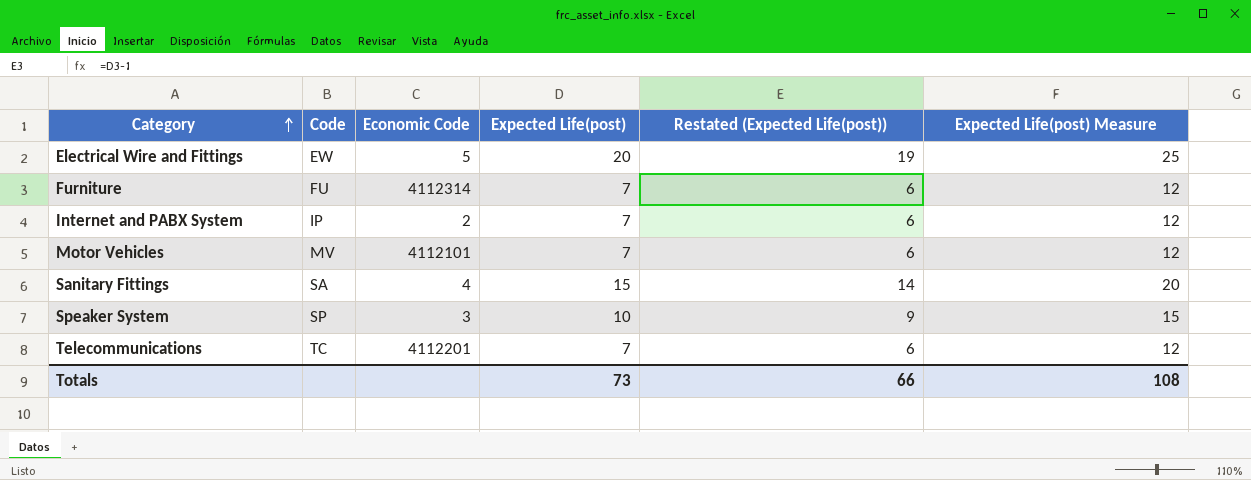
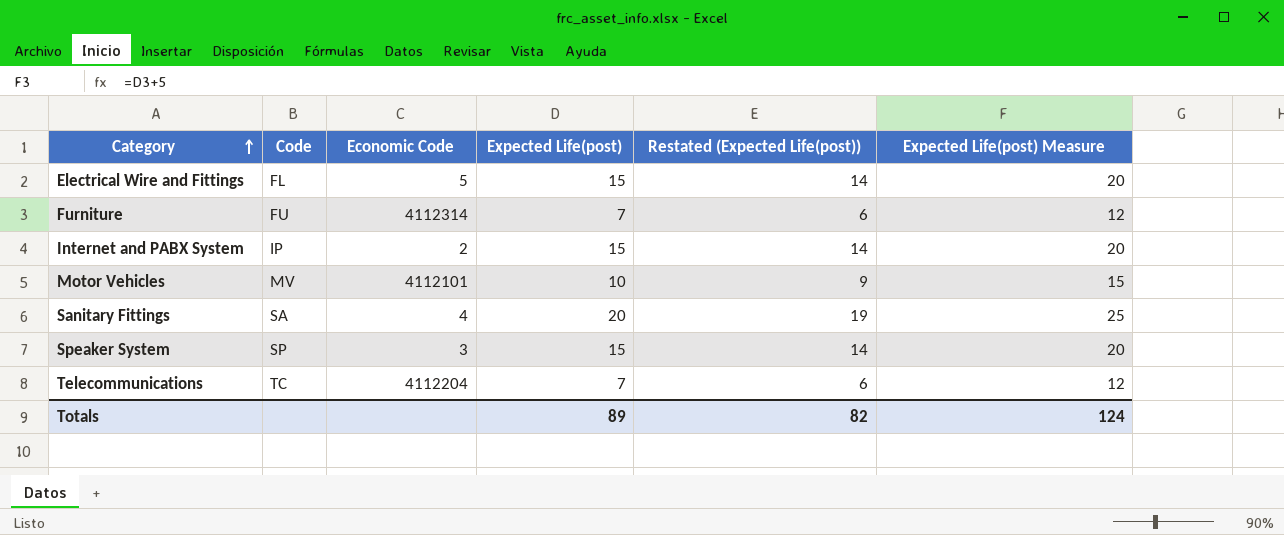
Electrical Wire and Fittings | Code: EW -> FL
Electrical Wire and Fittings | Expected Life(post): 20 -> 15
Electrical Wire and Fittings | Restated (Expected Life(post)): 19 -> 14
Electrical Wire and Fittings | Expected Life(post) Measure: 25 -> 20
Internet and PABX System | Expected Life(post): 7 -> 15
Internet and PABX System | Restated (Expected Life(post)): 6 -> 14
Internet and PABX System | Expected Life(post) Measure: 12 -> 20
Motor Vehicles | Expected Life(post): 7 -> 10
Motor Vehicles | Restated (Expected Life(post)): 6 -> 9
Motor Vehicles | Expected Life(post) Measure: 12 -> 15
Sanitary Fittings | Expected Life(post): 15 -> 20
Sanitary Fittings | Restated (Expected Life(post)): 14 -> 19
Sanitary Fittings | Expected Life(post) Measure: 20 -> 25
Speaker System | Expected Life(post): 10 -> 15
Speaker System | Restated (Expected Life(post)): 9 -> 14
Speaker System | Expected Life(post) Measure: 15 -> 20
Telecommunications | Economic Code: 4112201 -> 4112204
Totals | Expected Life(post): 73 -> 89
Totals | Restated (Expected Life(post)): 66 -> 82
Totals | Expected Life(post) Measure: 108 -> 124

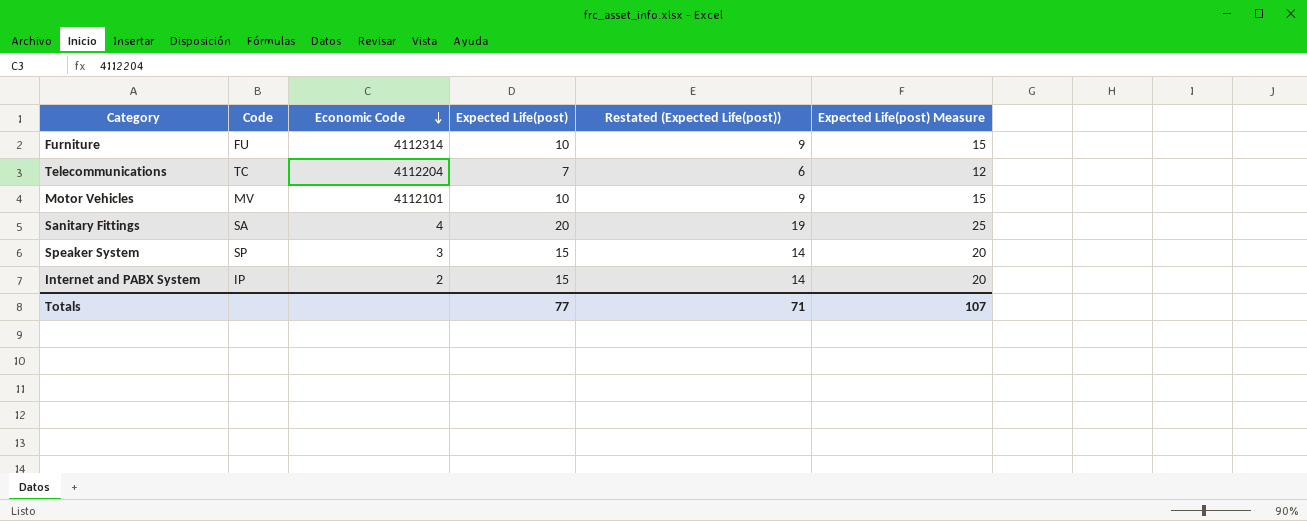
row order: Category ascending -> Economic Code descending
row Electrical Wire and Fittings: FL | 5 | 15 | 14 | 20 -> none
Furniture | Expected Life(post): 7 -> 10
Furniture | Restated (Expected Life(post)): 6 -> 9
Furniture | Expected Life(post) Measure: 12 -> 15
Totals | Expected Life(post): 89 -> 77
Totals | Restated (Expected Life(post)): 82 -> 71
Totals | Expected Life(post) Measure: 124 -> 107

